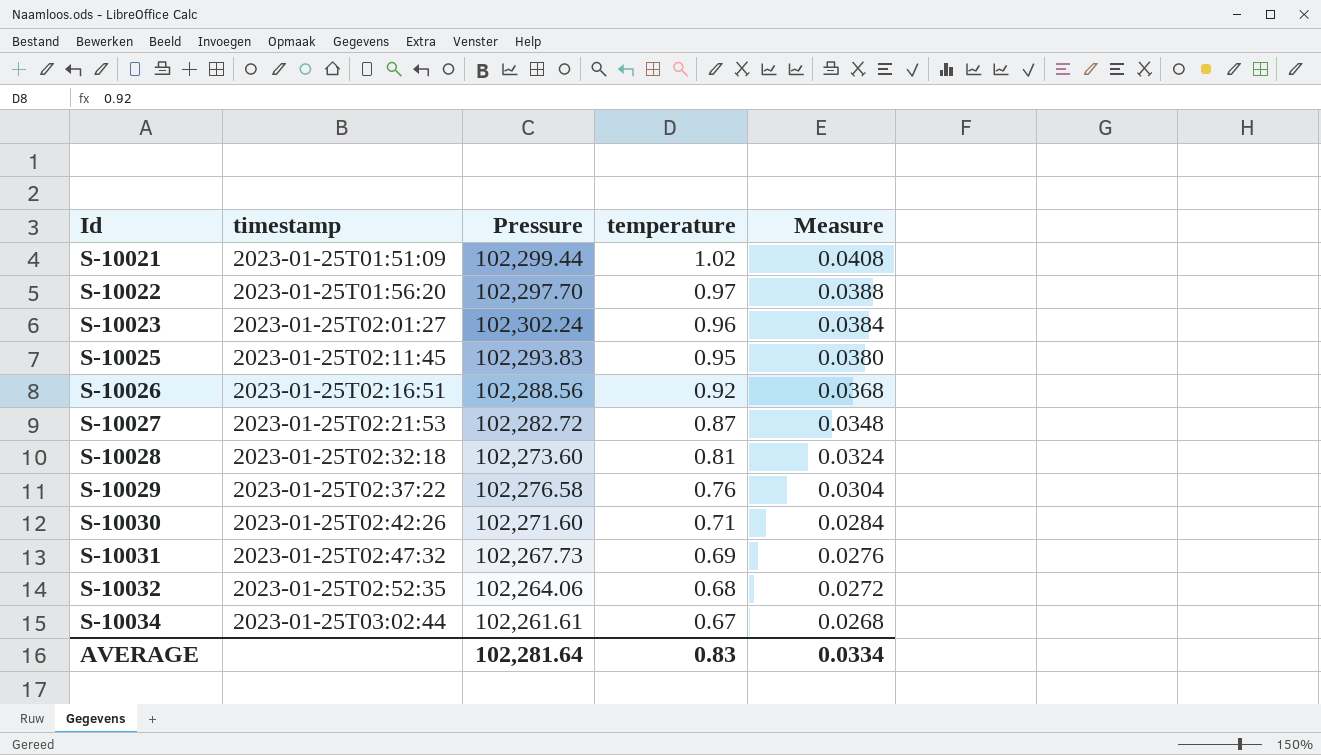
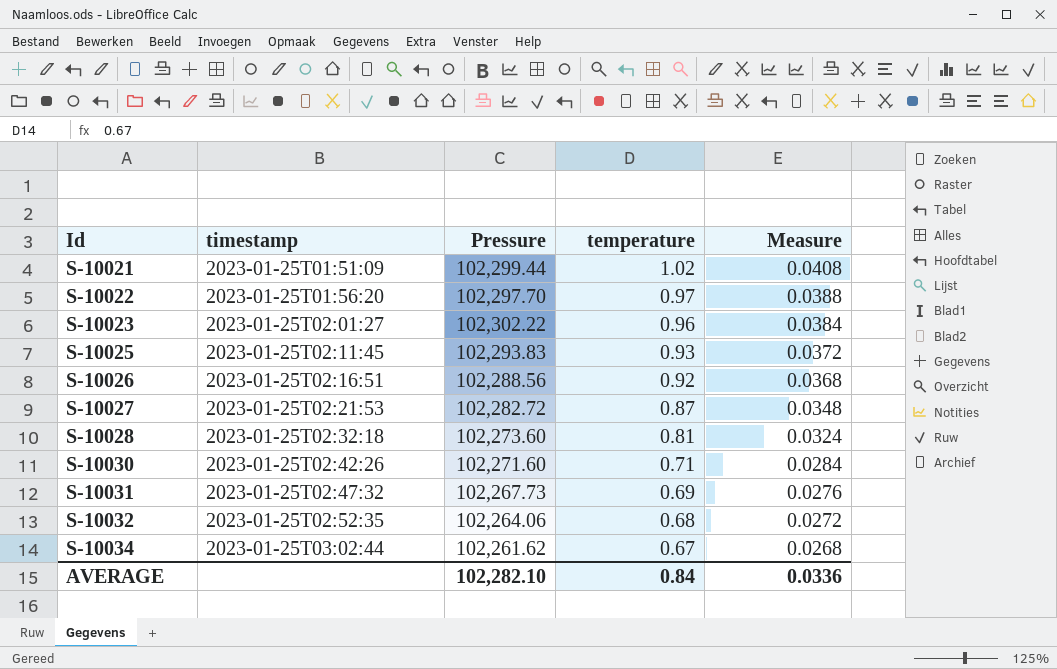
row S-10029: 2023-01-25T02:37:22 | 102,276.58 | 0.76 | 0.0304 -> none
S-10023 | Pressure: 102,302.24 -> 102,302.22
S-10025 | temperature: 0.95 -> 0.93
S-10025 | Measure: 0.0380 -> 0.0372
S-10034 | Pressure: 102,261.61 -> 102,261.62
AVERAGE | Pressure: 102,281.64 -> 102,282.10
AVERAGE | temperature: 0.83 -> 0.84
AVERAGE | Measure: 0.0334 -> 0.0336

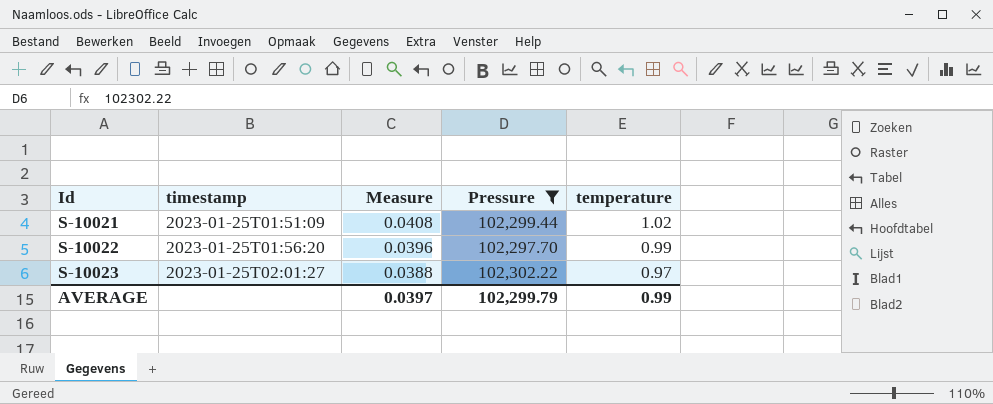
filter: none -> Pressure >= 102,297.70
column Measure | position: 5 -> 3
S-10022 | Measure: 0.0388 -> 0.0396
S-10022 | temperature: 0.97 -> 0.99
S-10023 | Measure: 0.0384 -> 0.0388
S-10023 | temperature: 0.96 -> 0.97
AVERAGE | Measure: 0.0336 -> 0.0397
AVERAGE | Pressure: 102,282.10 -> 102,299.79
AVERAGE | temperature: 0.84 -> 0.99

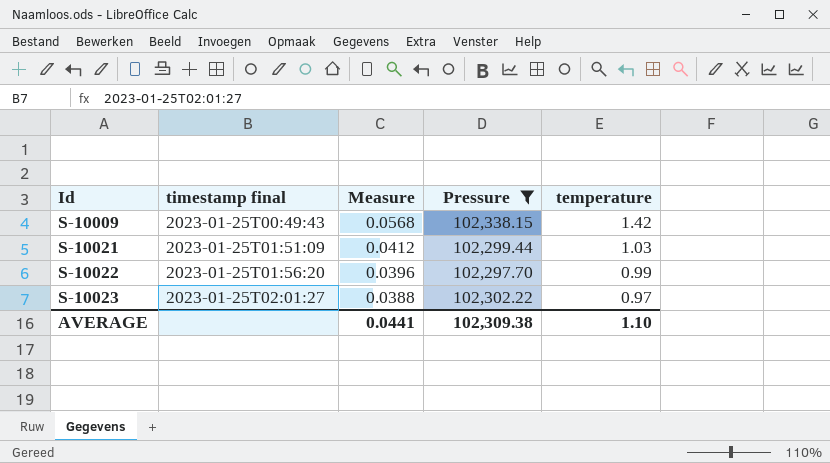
column name: timestamp -> timestamp final
row S-10009: none -> 2023-01-25T00:49:43 | 0.0568 | 102,338.15 | 1.42
S-10021 | Measure: 0.0408 -> 0.0412
S-10021 | temperature: 1.02 -> 1.03
AVERAGE | Measure: 0.0397 -> 0.0441
AVERAGE | Pressure: 102,299.79 -> 102,309.38
AVERAGE | temperature: 0.99 -> 1.10

